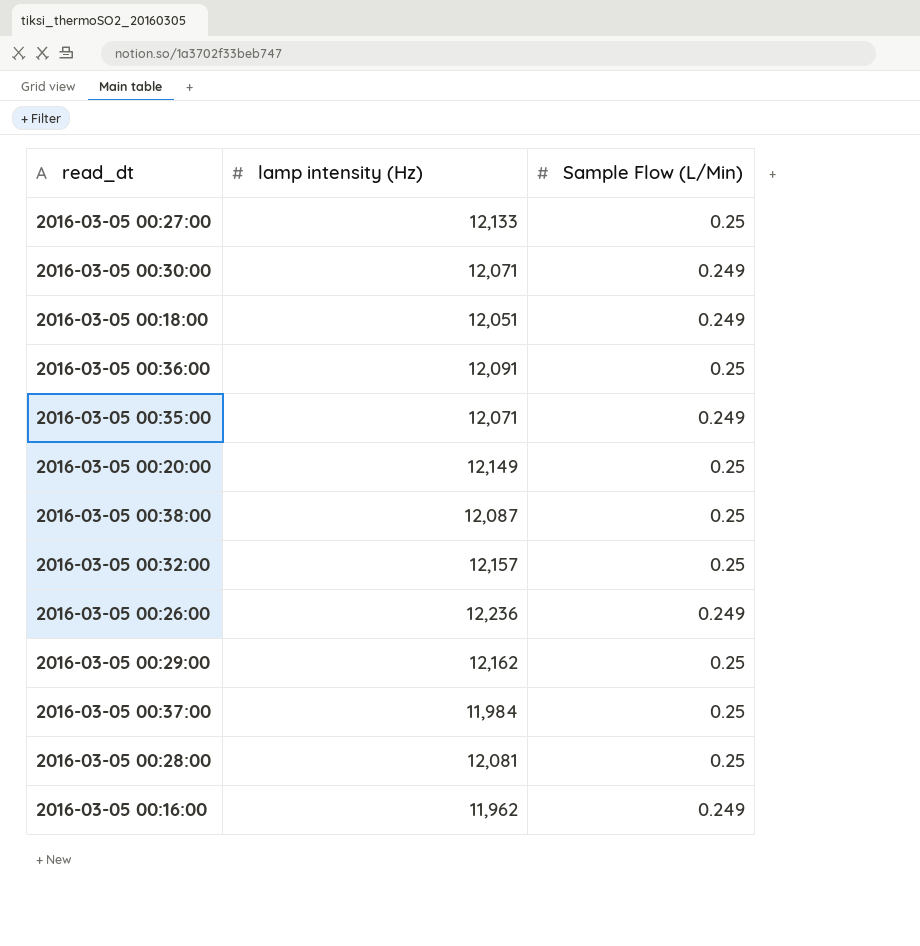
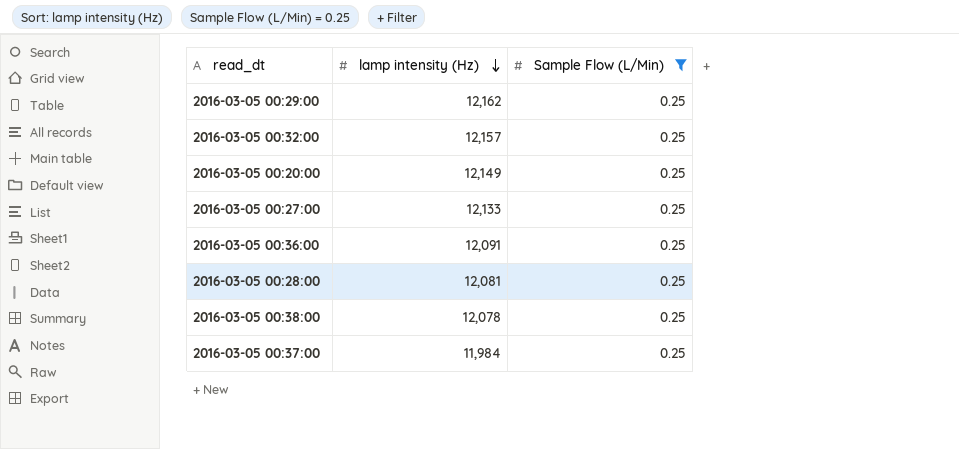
filter: none -> Sample Flow (L/Min) = 0.25
row order: none -> lamp intensity (Hz) descending
2016-03-05 00:38:00 | lamp intensity (Hz): 12,087 -> 12,078

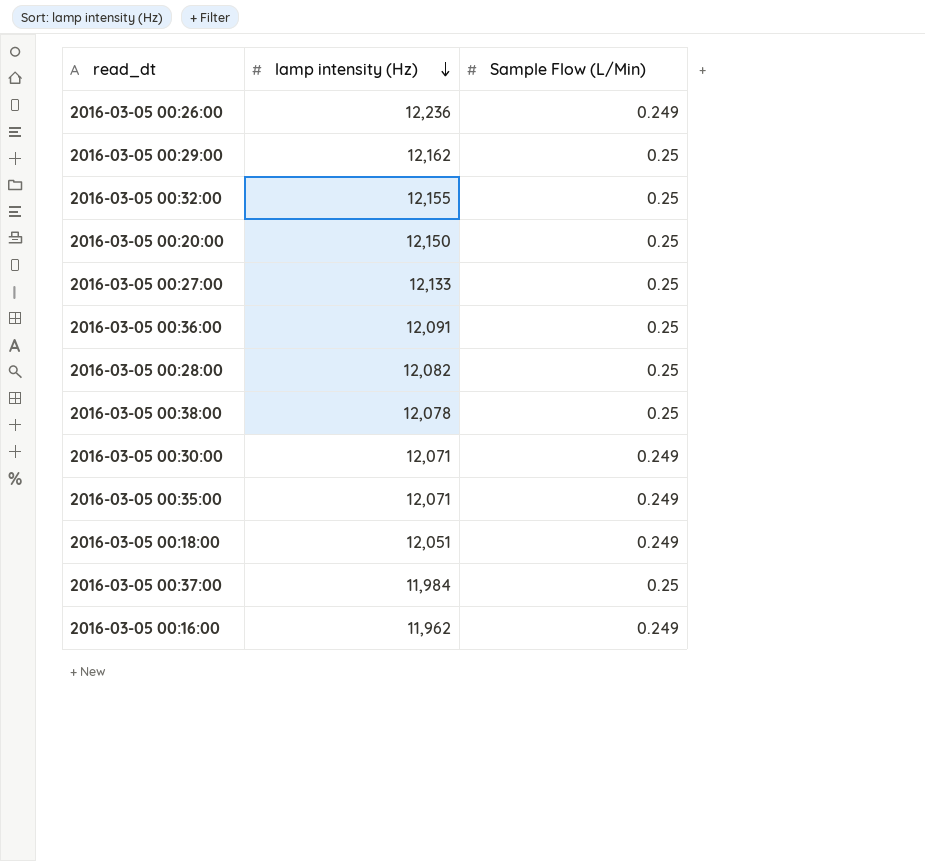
filter: Sample Flow (L/Min) = 0.25 -> none
2016-03-05 00:32:00 | lamp intensity (Hz): 12,157 -> 12,155
2016-03-05 00:20:00 | lamp intensity (Hz): 12,149 -> 12,150
2016-03-05 00:28:00 | lamp intensity (Hz): 12,081 -> 12,082

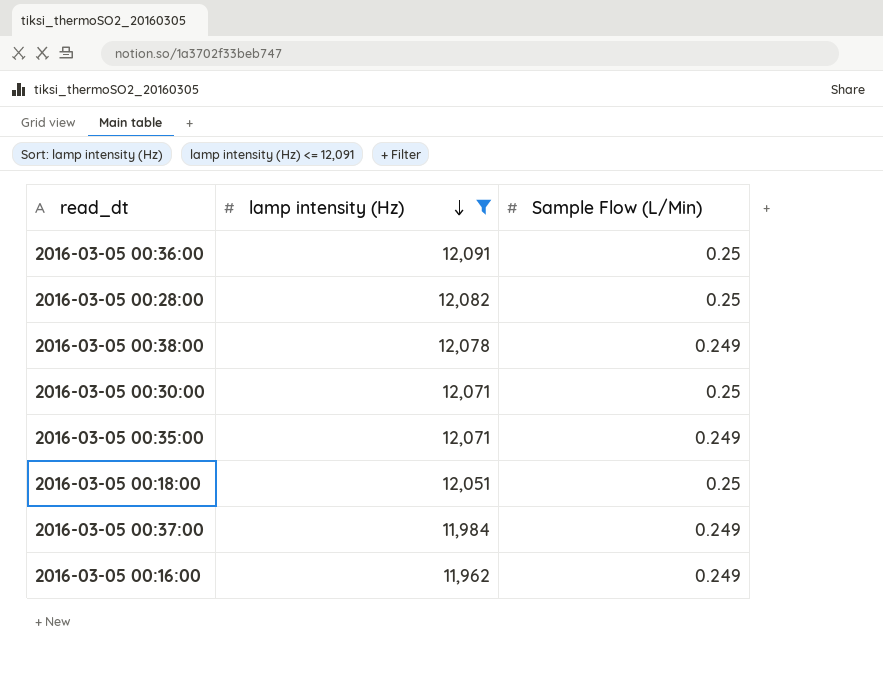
filter: none -> lamp intensity (Hz) <= 12,091
2016-03-05 00:38:00 | Sample Flow (L/Min): 0.25 -> 0.249
2016-03-05 00:30:00 | Sample Flow (L/Min): 0.249 -> 0.25
2016-03-05 00:18:00 | Sample Flow (L/Min): 0.249 -> 0.25
2016-03-05 00:37:00 | Sample Flow (L/Min): 0.25 -> 0.249

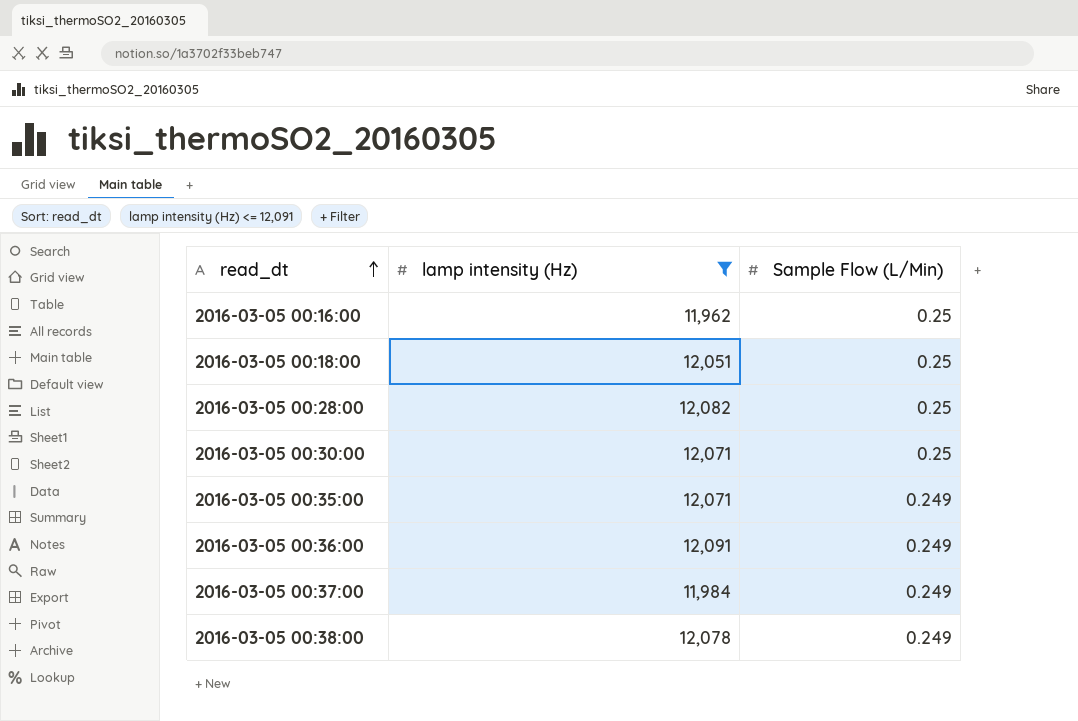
row order: lamp intensity (Hz) descending -> read_dt ascending
2016-03-05 00:16:00 | Sample Flow (L/Min): 0.249 -> 0.25
2016-03-05 00:36:00 | Sample Flow (L/Min): 0.25 -> 0.249

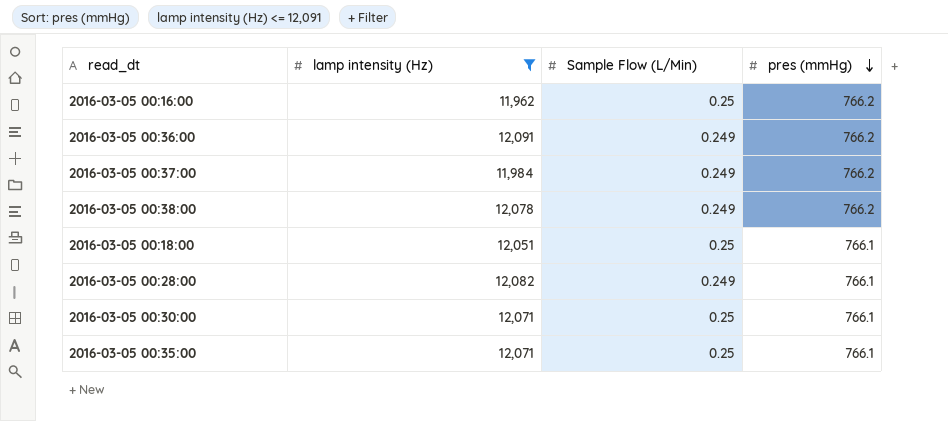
row order: read_dt ascending -> pres (mmHg) descending
column pres (mmHg) | position: none -> 4
2016-03-05 00:28:00 | Sample Flow (L/Min): 0.25 -> 0.249
2016-03-05 00:35:00 | Sample Flow (L/Min): 0.249 -> 0.25

